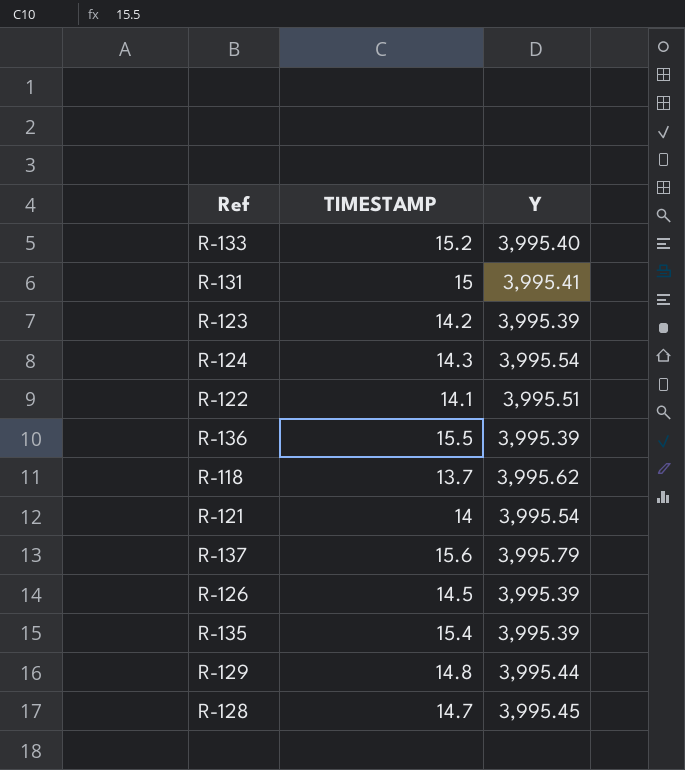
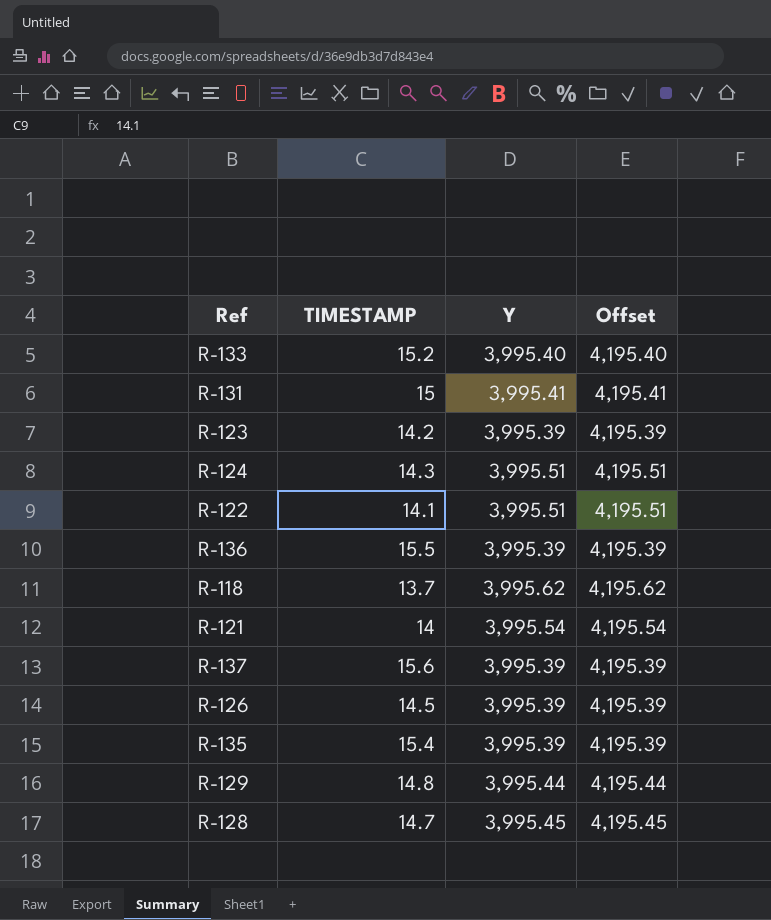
column Offset | formula: none -> [Y] + 200
R-124 | Y: 3,995.54 -> 3,995.51
R-137 | Y: 3,995.79 -> 3,995.39

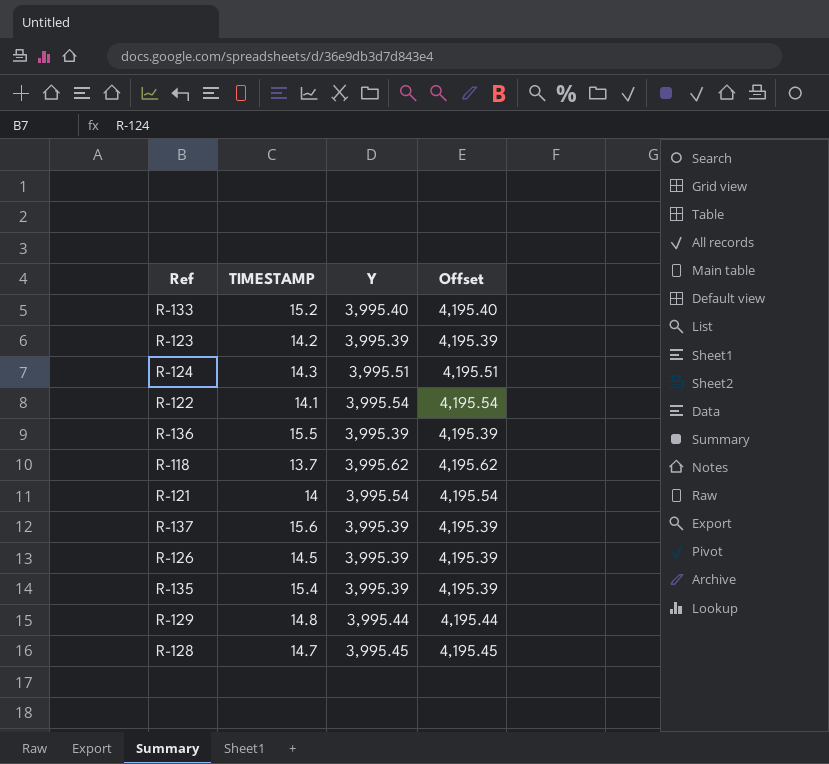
row R-131: 15 | 3,995.41 | 4,195.41 -> none
R-122 | Y: 3,995.51 -> 3,995.54
R-122 | Offset: 4,195.51 -> 4,195.54

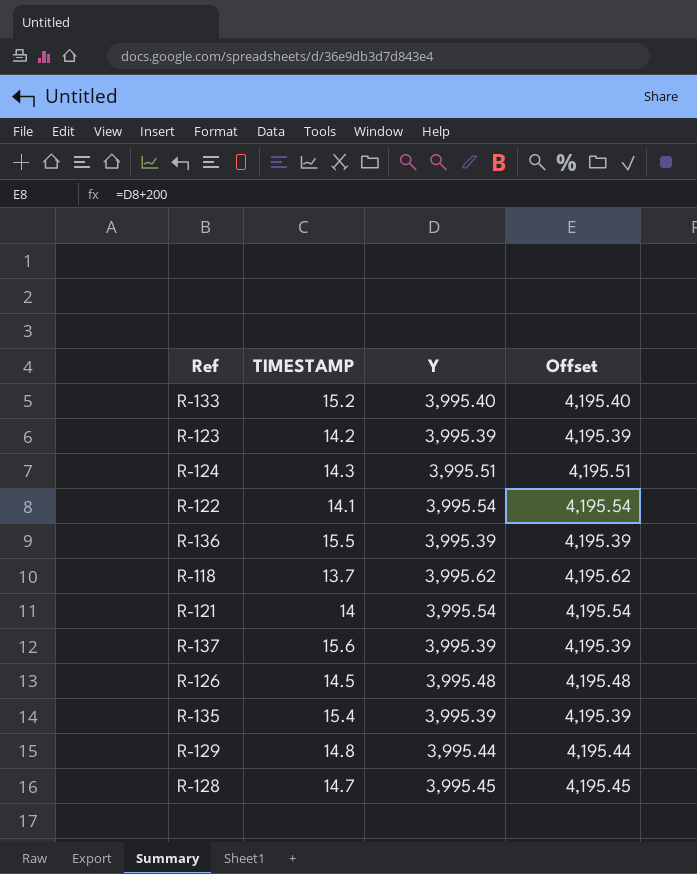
R-126 | Y: 3,995.39 -> 3,995.48
R-126 | Offset: 4,195.39 -> 4,195.48

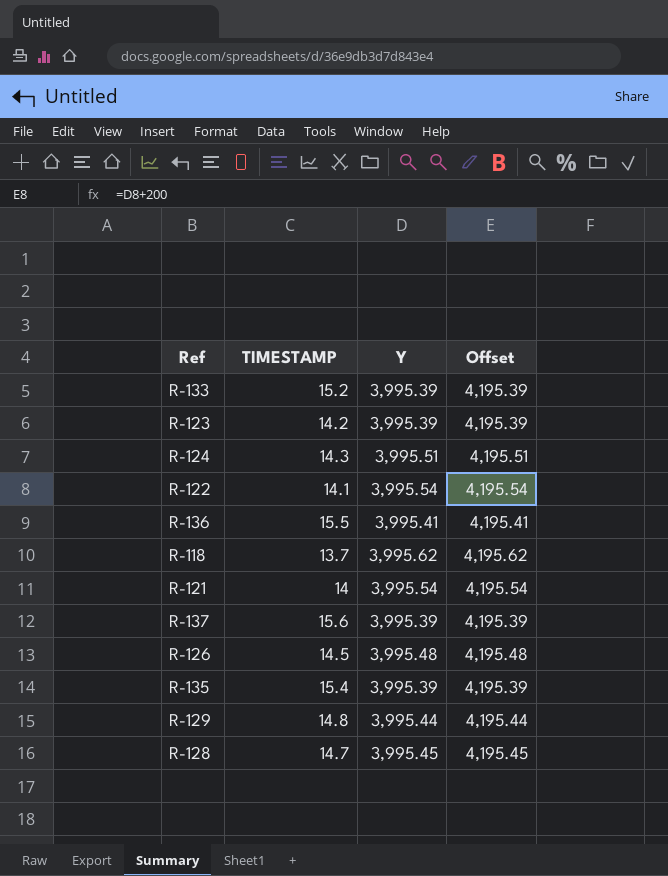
R-133 | Y: 3,995.40 -> 3,995.39
R-133 | Offset: 4,195.40 -> 4,195.39
R-136 | Y: 3,995.39 -> 3,995.41
R-136 | Offset: 4,195.39 -> 4,195.41

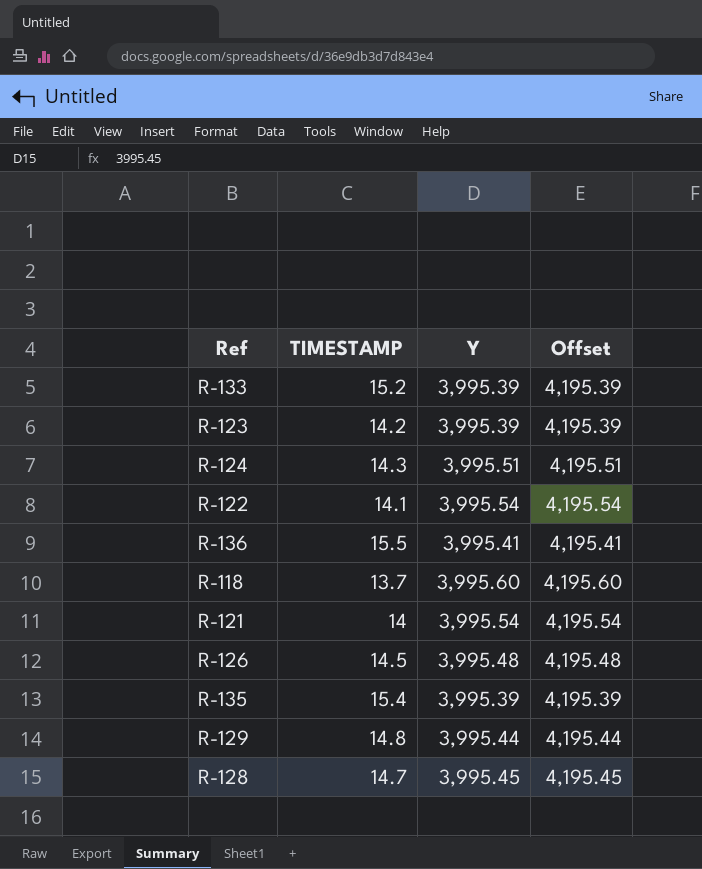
row R-137: 15.6 | 3,995.39 | 4,195.39 -> none
R-118 | Y: 3,995.62 -> 3,995.60
R-118 | Offset: 4,195.62 -> 4,195.60

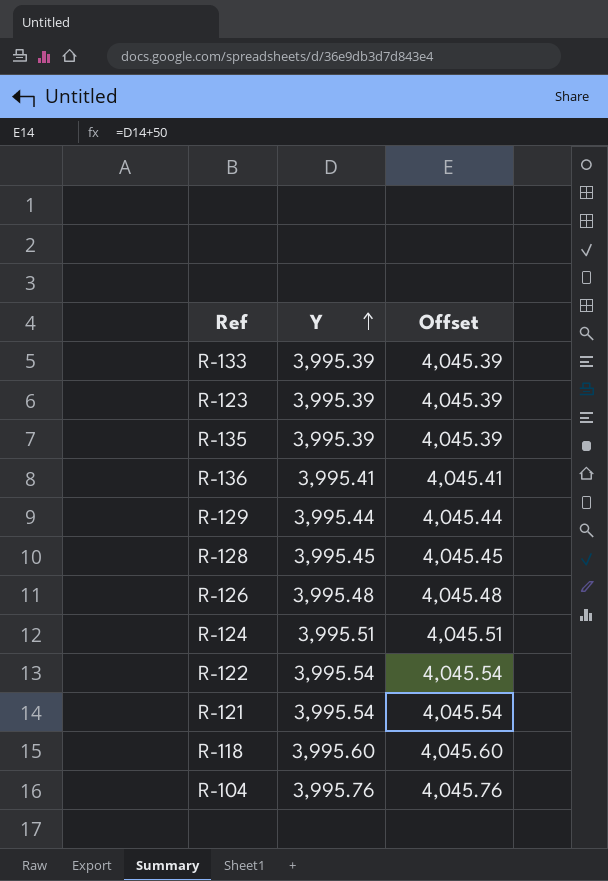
row order: none -> Y ascending
column TIMESTAMP | position: 2 -> none
column Offset | formula: [Y] + 200 -> [Y] + 50
row R-104: none -> 3,995.76 | 4,045.76

